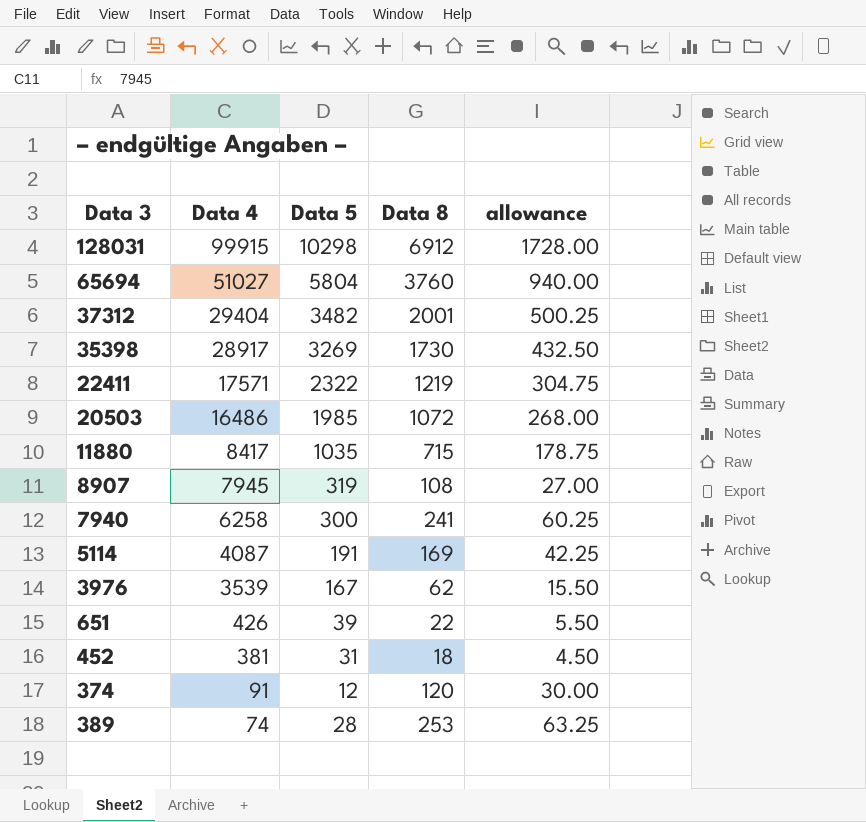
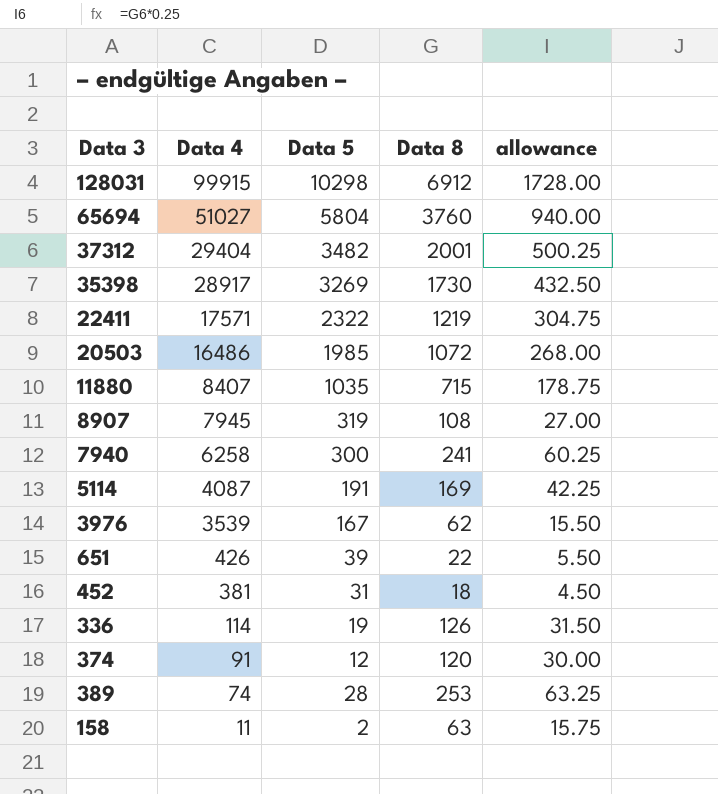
11880 | Data 4: 8417 -> 8407
row 336: none -> 114 | 19 | 126 | 31.50
row 158: none -> 11 | 2 | 63 | 15.75

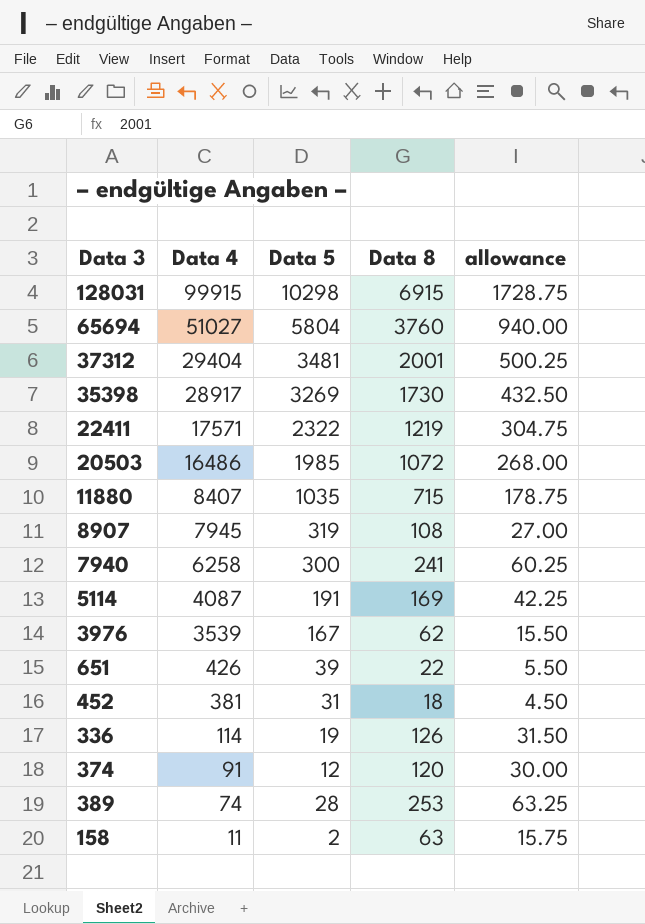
128031 | Data 8: 6912 -> 6915
128031 | allowance: 1728.00 -> 1728.75
37312 | Data 5: 3482 -> 3481

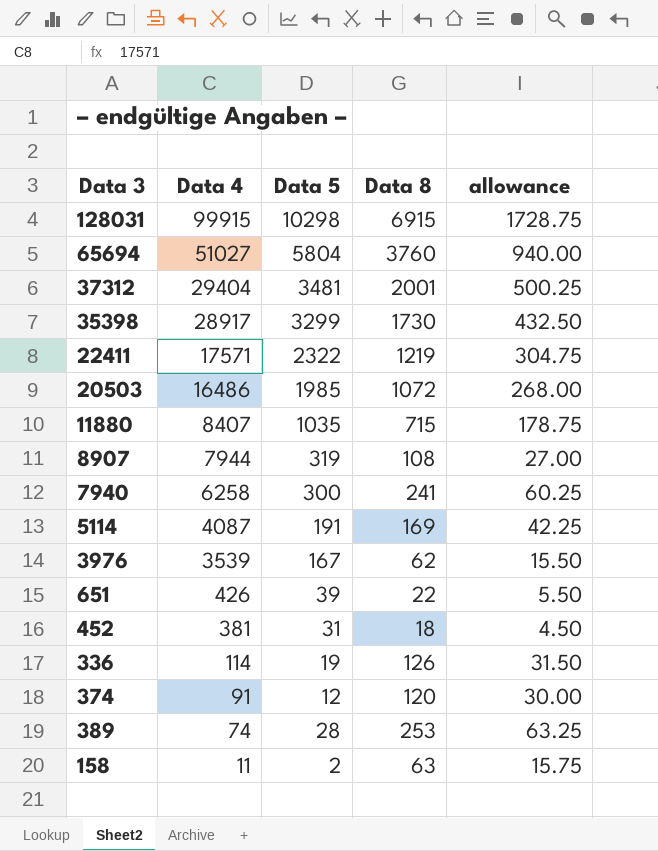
35398 | Data 5: 3269 -> 3299
8907 | Data 4: 7945 -> 7944

